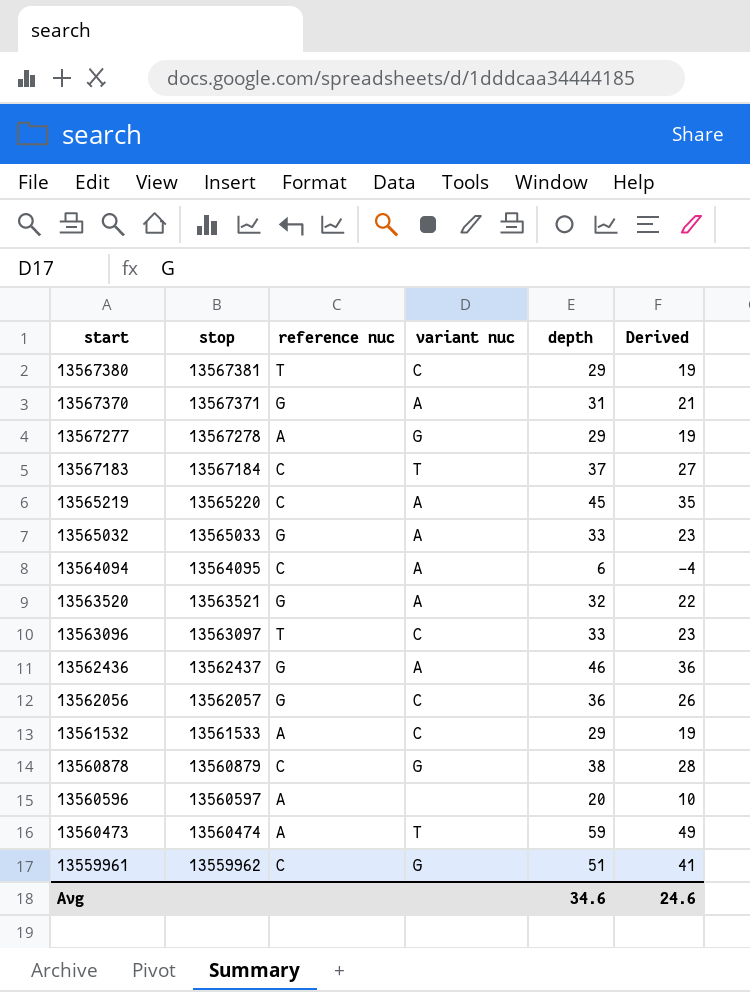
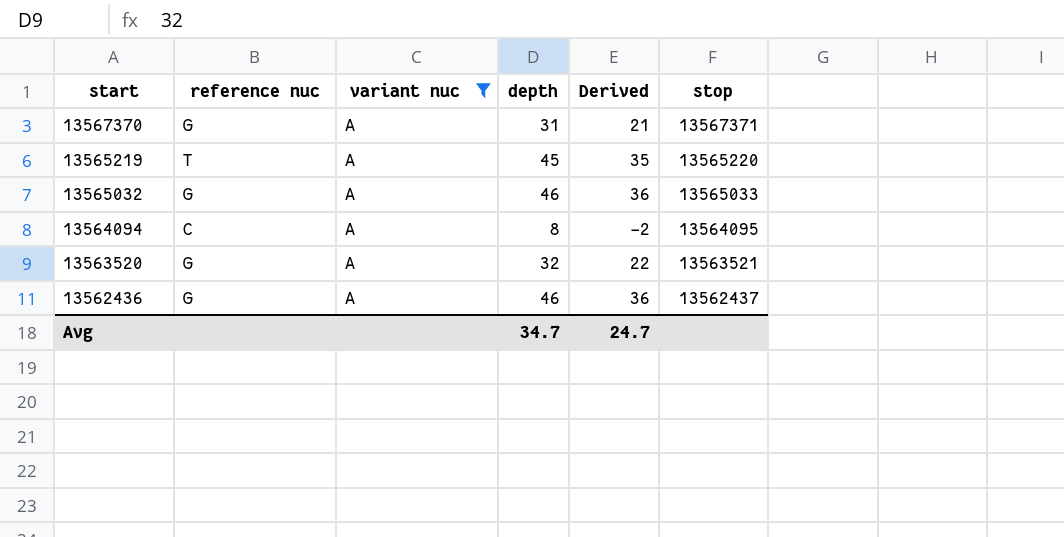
filter: none -> variant nuc = A
column stop | position: 2 -> 6
13565219 | reference nuc: C -> T
13565032 | depth: 33 -> 46
13565032 | Derived: 23 -> 36
13564094 | depth: 6 -> 8
13564094 | Derived: -4 -> -2
Avg | depth: 34.6 -> 34.7
Avg | Derived: 24.6 -> 24.7

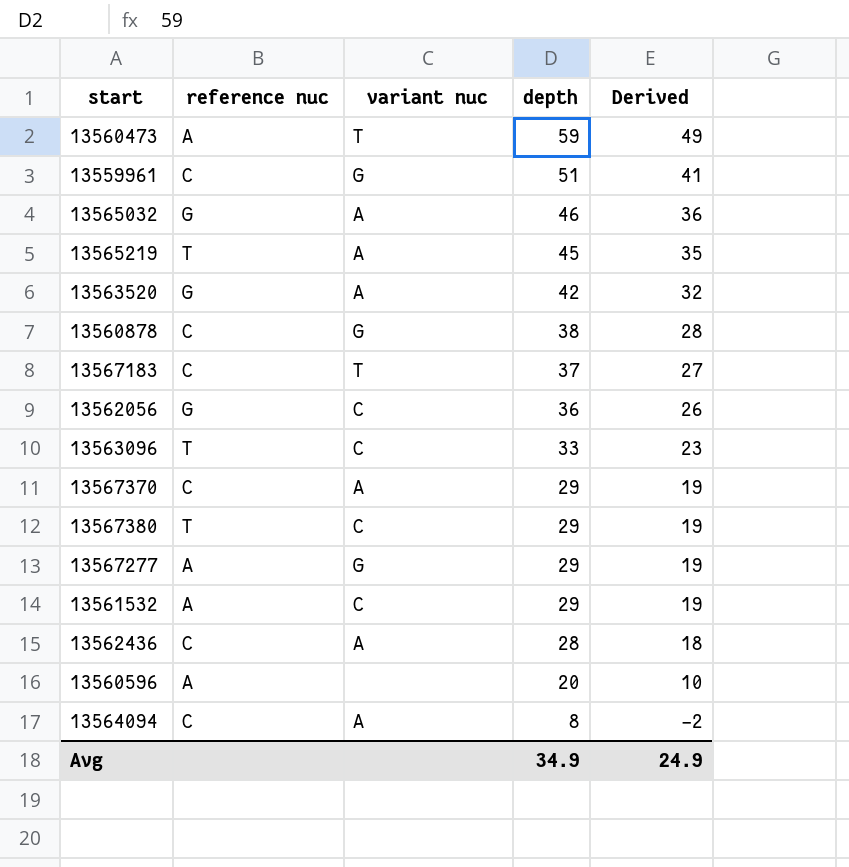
filter: variant nuc = A -> none
row order: start descending -> depth descending
column stop | position: 6 -> none
13563520 | depth: 32 -> 42
13563520 | Derived: 22 -> 32
13567370 | reference nuc: G -> C
13567370 | depth: 31 -> 29
13567370 | Derived: 21 -> 19
13562436 | reference nuc: G -> C
13562436 | depth: 46 -> 28
13562436 | Derived: 36 -> 18
Avg | depth: 34.7 -> 34.9
Avg | Derived: 24.7 -> 24.9

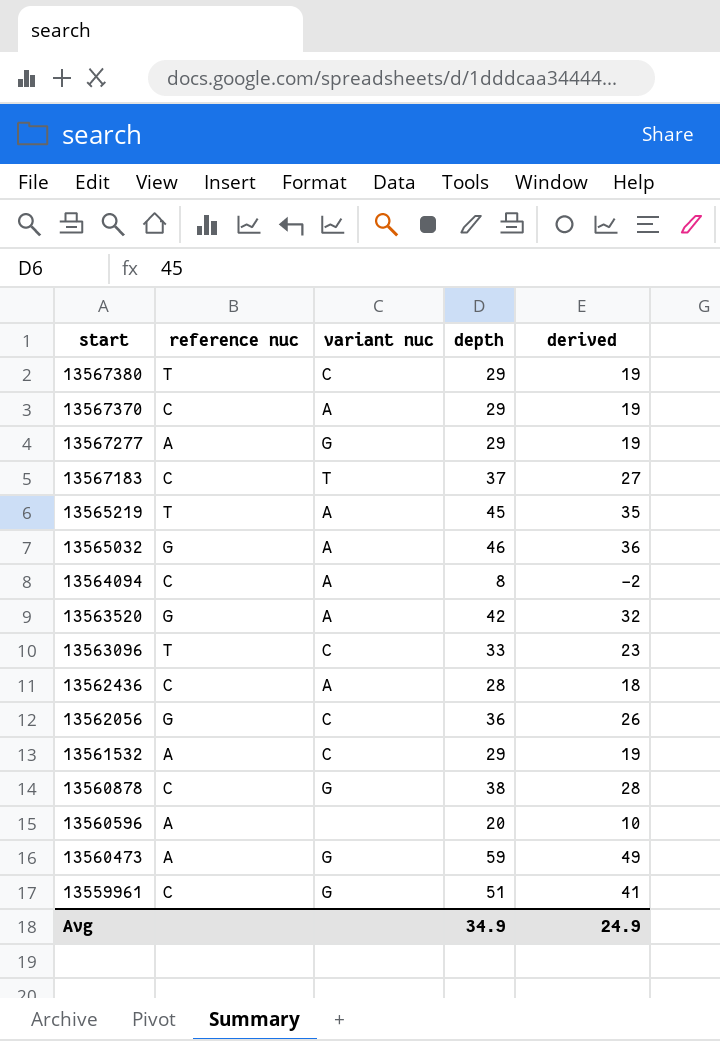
row order: depth descending -> start descending
column name: Derived -> derived
13560473 | variant nuc: T -> G

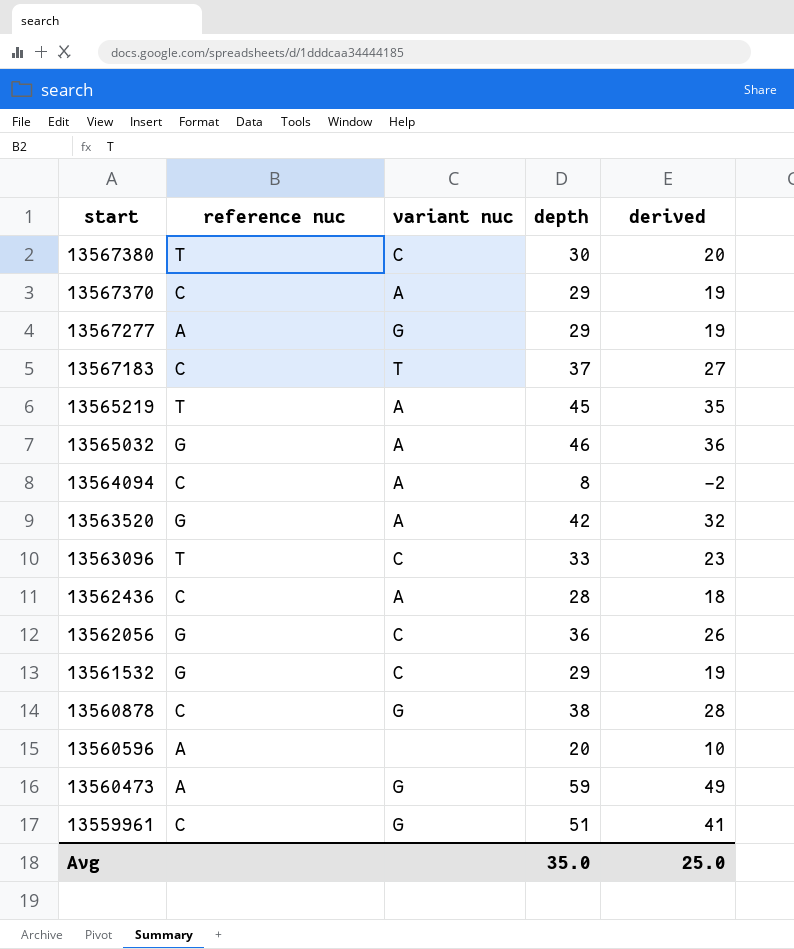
13567380 | depth: 29 -> 30
13567380 | derived: 19 -> 20
13561532 | reference nuc: A -> G
Avg | depth: 34.9 -> 35.0
Avg | derived: 24.9 -> 25.0

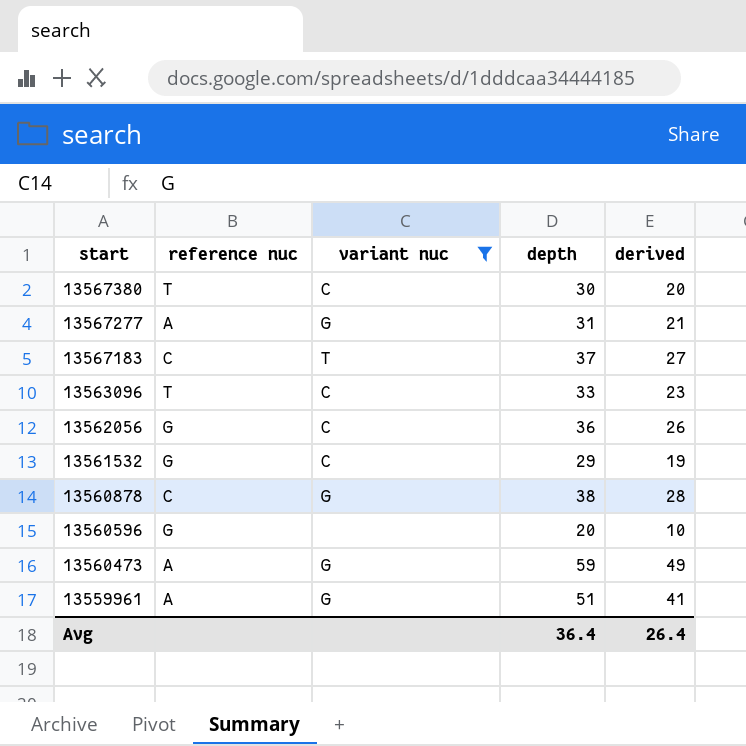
filter: none -> variant nuc != A
13567277 | depth: 29 -> 31
13567277 | derived: 19 -> 21
13560596 | reference nuc: A -> G
13559961 | reference nuc: C -> A
Avg | depth: 35.0 -> 36.4
Avg | derived: 25.0 -> 26.4

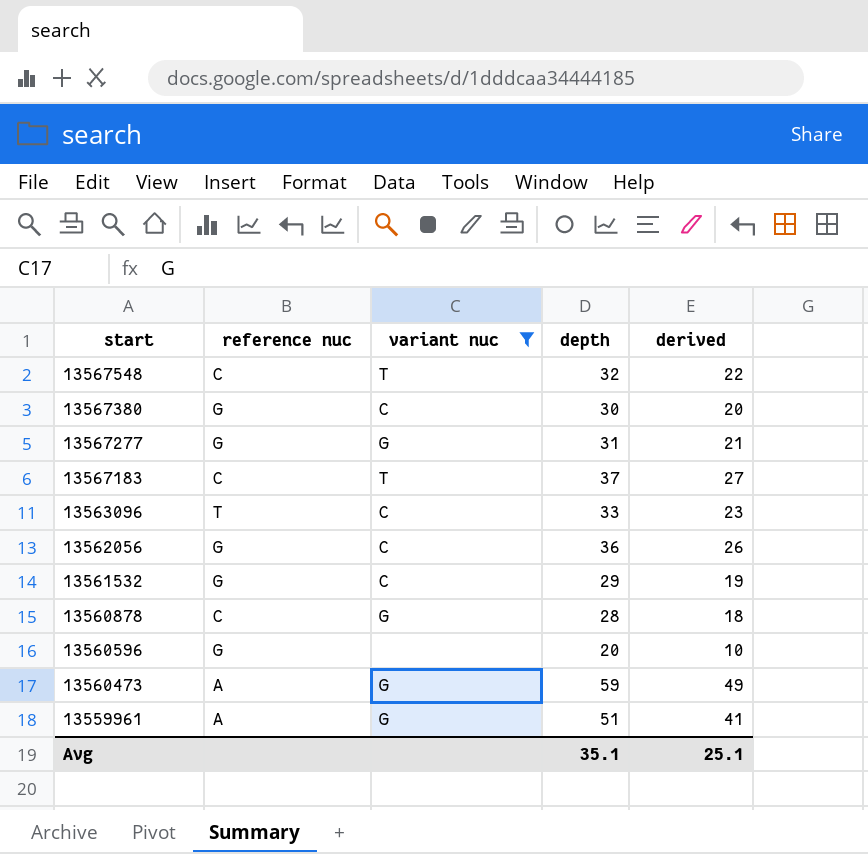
row 13567548: none -> C | T | 32 | 22
13567380 | reference nuc: T -> G
13567277 | reference nuc: A -> G
13560878 | depth: 38 -> 28
13560878 | derived: 28 -> 18
Avg | depth: 36.4 -> 35.1
Avg | derived: 26.4 -> 25.1

